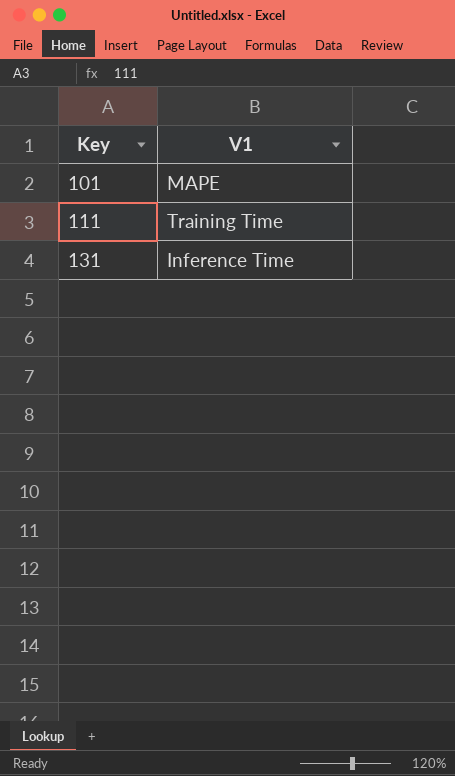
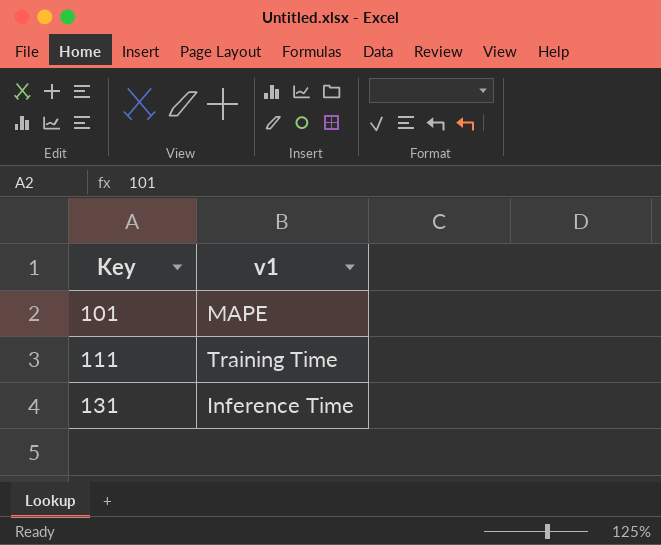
column name: V1 -> v1

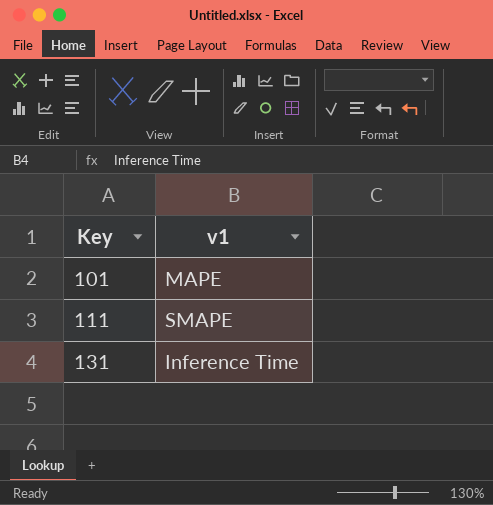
111 | v1: Training Time -> SMAPE

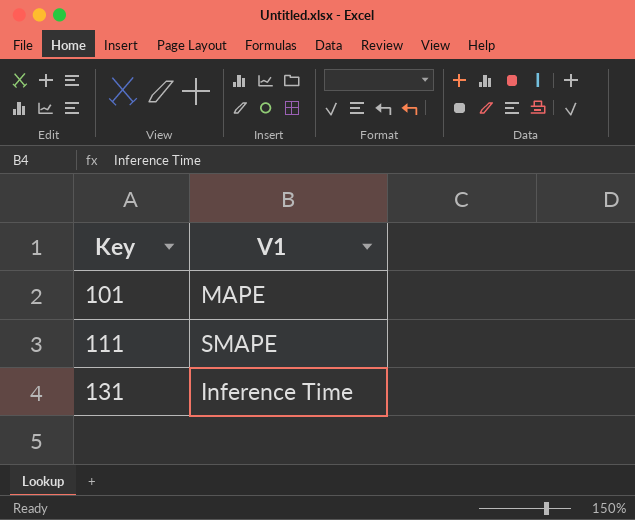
column name: v1 -> V1

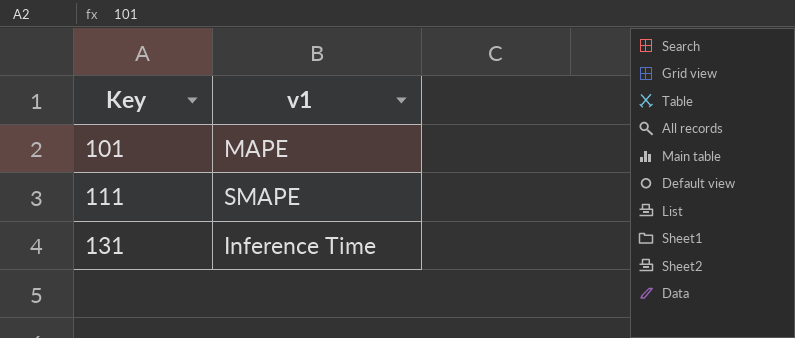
column name: V1 -> v1

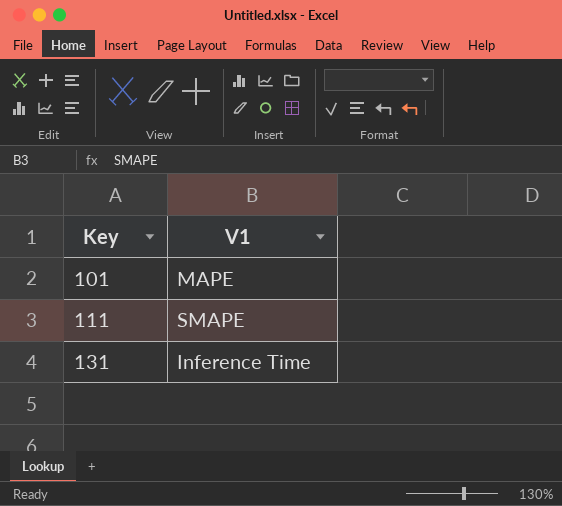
column name: v1 -> V1

